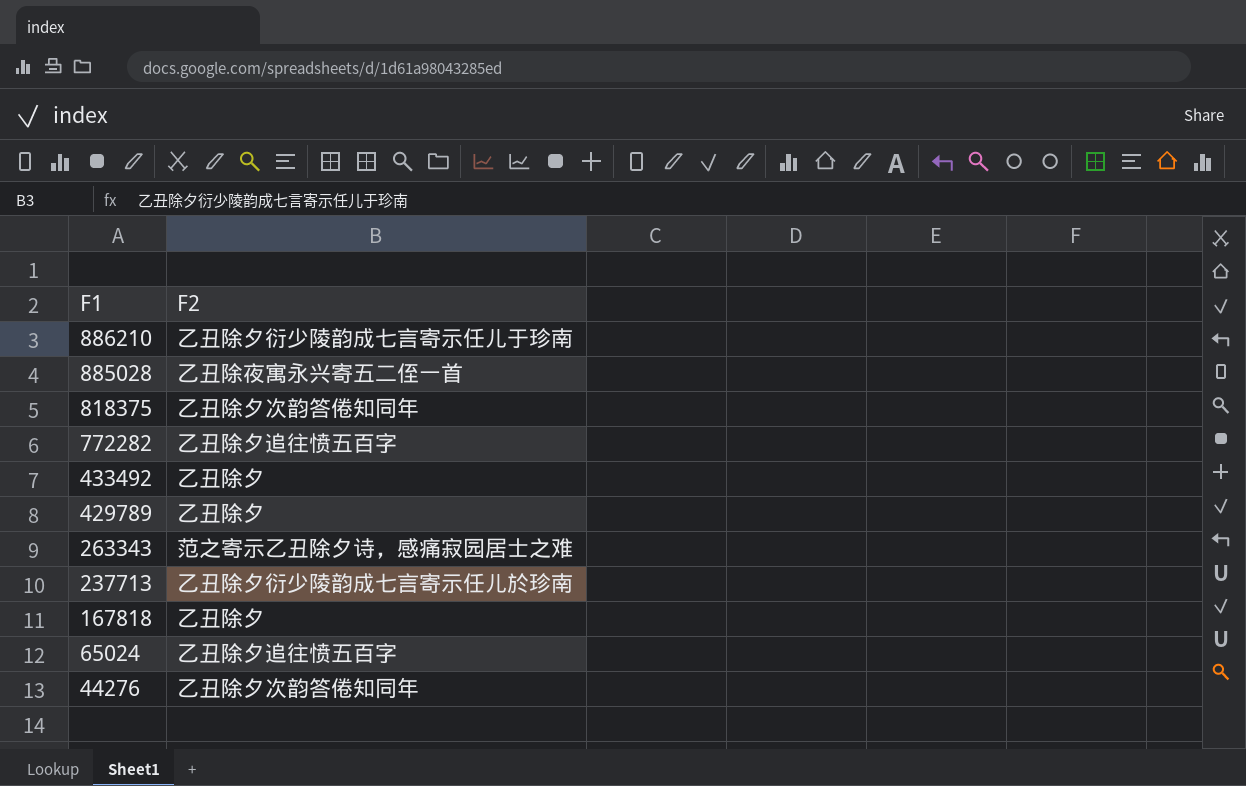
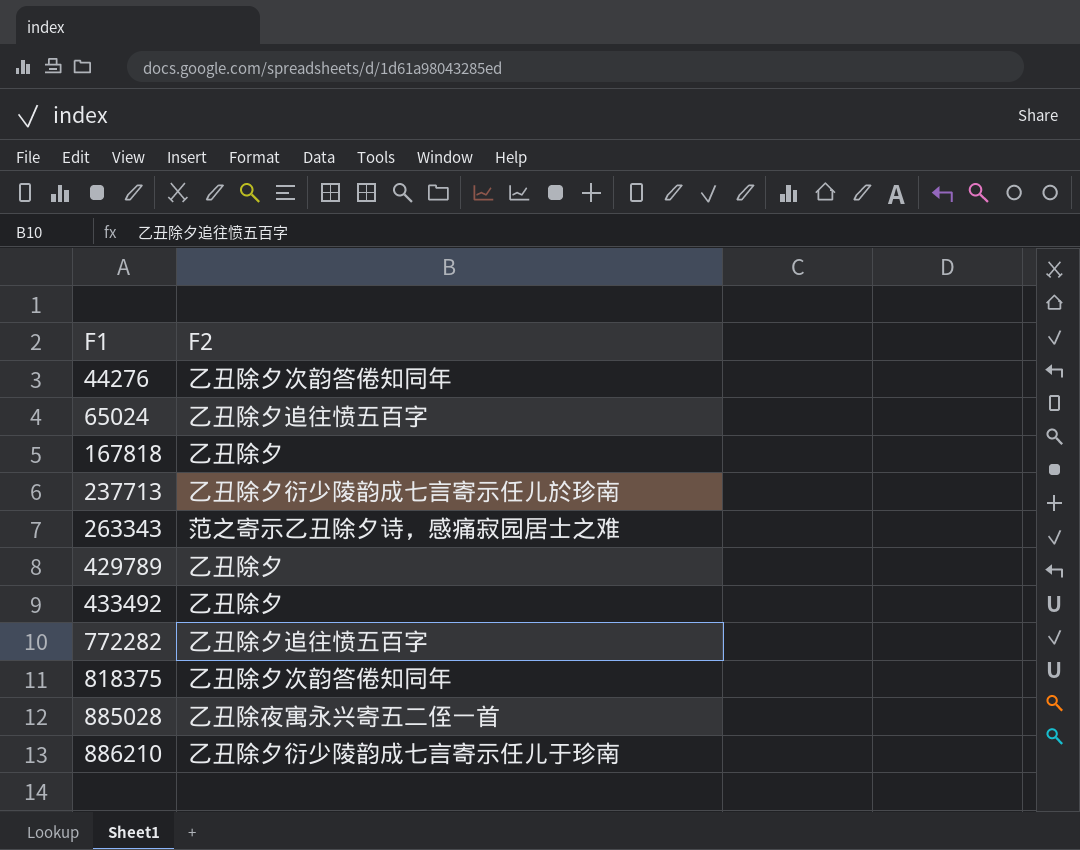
row order: F1 descending -> F1 ascending

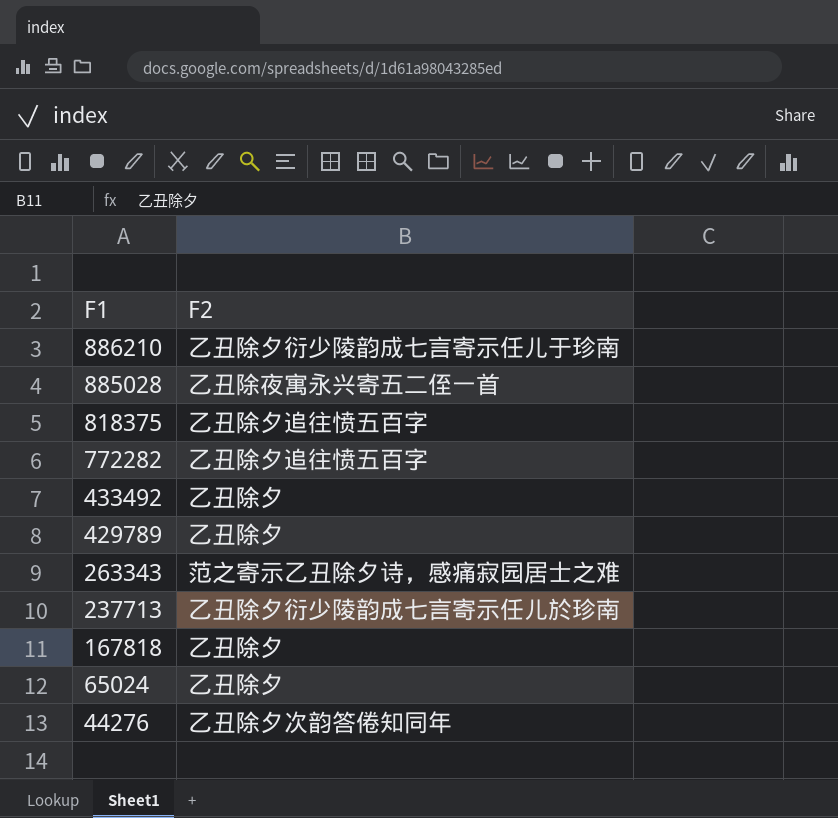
row order: F1 ascending -> F1 descending
818375 | F2: 乙丑除夕次韵答倦知同年 -> 乙丑除夕追往愤五百字
65024 | F2: 乙丑除夕追往愤五百字 -> 乙丑除夕

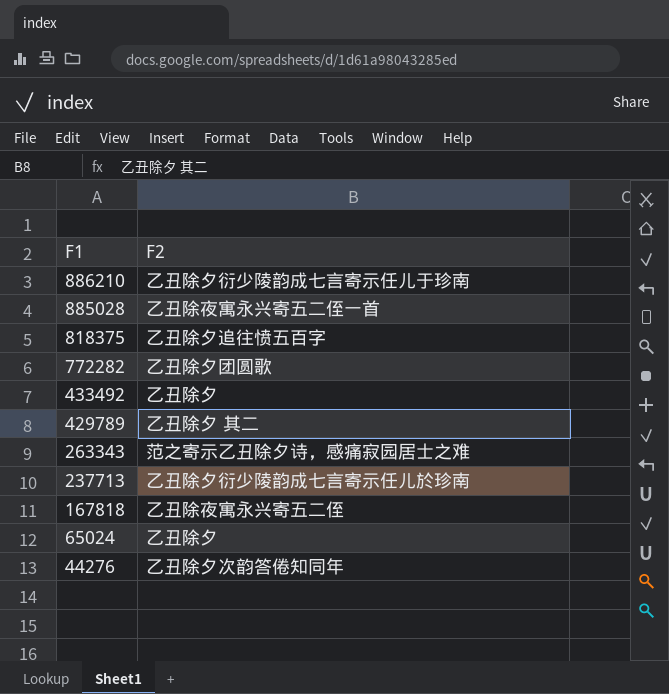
772282 | F2: 乙丑除夕追往愤五百字 -> 乙丑除夕团圆歌
429789 | F2: 乙丑除夕 -> 乙丑除夕 其二
167818 | F2: 乙丑除夕 -> 乙丑除夜寓永兴寄五二侄

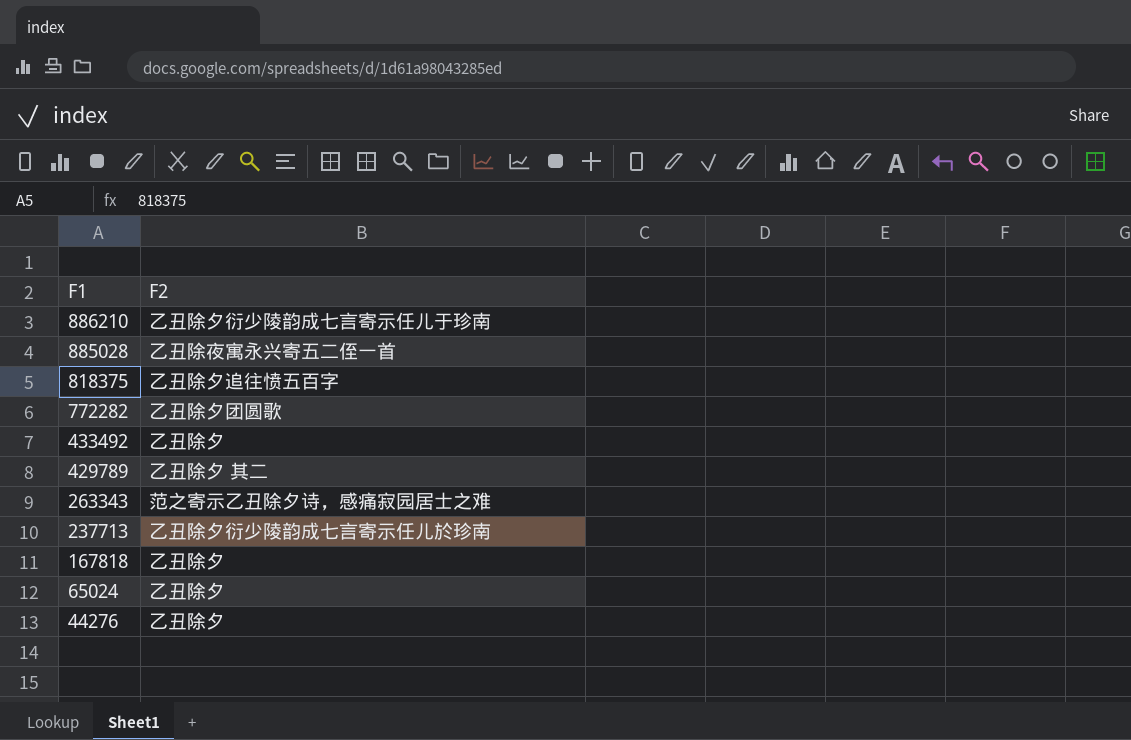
167818 | F2: 乙丑除夜寓永兴寄五二侄 -> 乙丑除夕
44276 | F2: 乙丑除夕次韵答倦知同年 -> 乙丑除夕

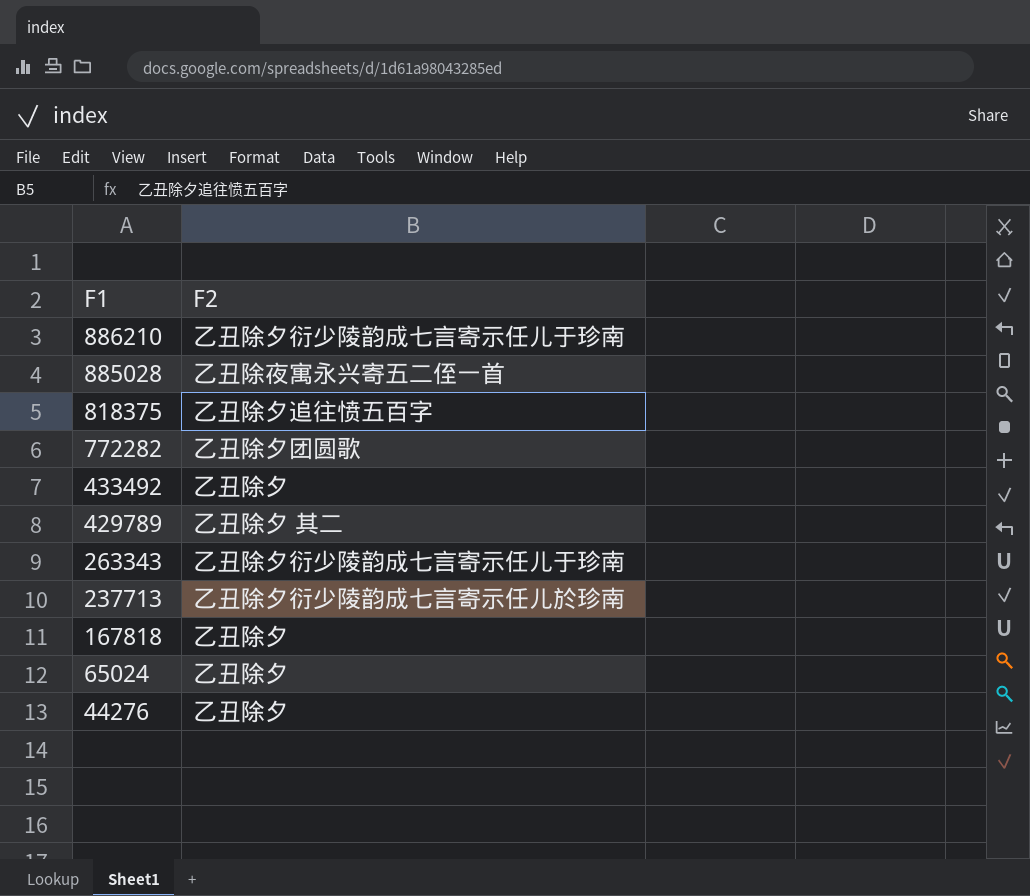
263343 | F2: 范之寄示乙丑除夕诗，感痛寂园居士之难 -> 乙丑除夕衍少陵韵成七言寄示任儿于珍南

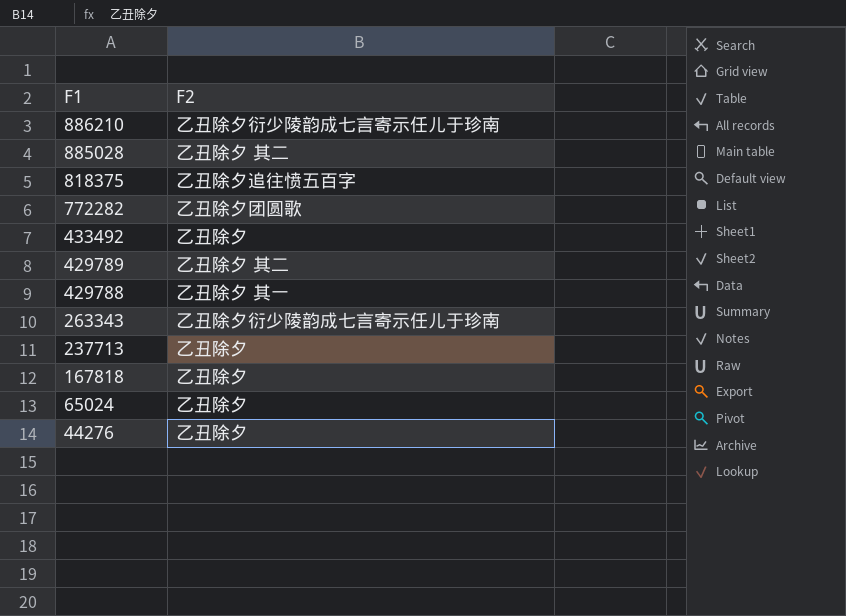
885028 | F2: 乙丑除夜寓永兴寄五二侄一首 -> 乙丑除夕 其二
row 429788: none -> 乙丑除夕 其一
237713 | F2: 乙丑除夕衍少陵韵成七言寄示任儿於珍南 -> 乙丑除夕

